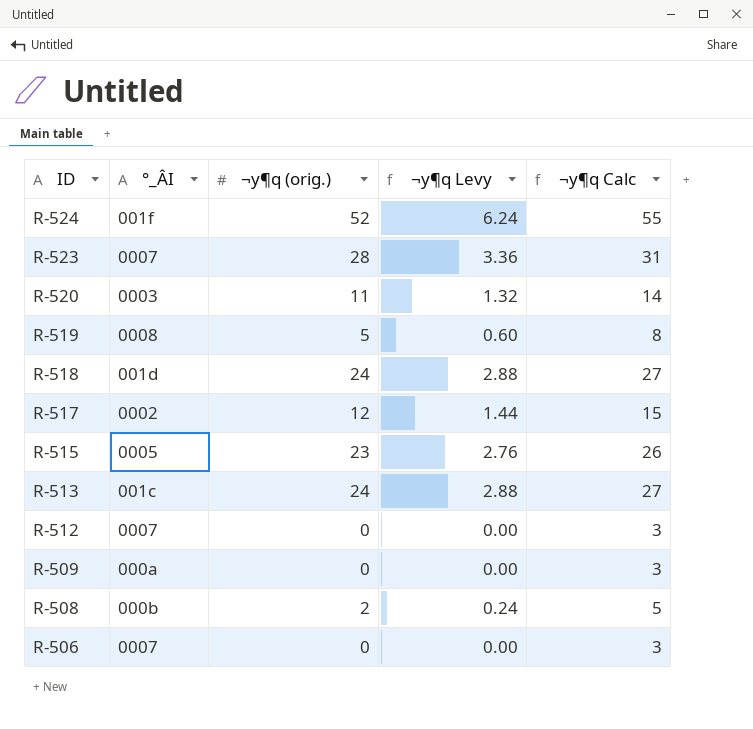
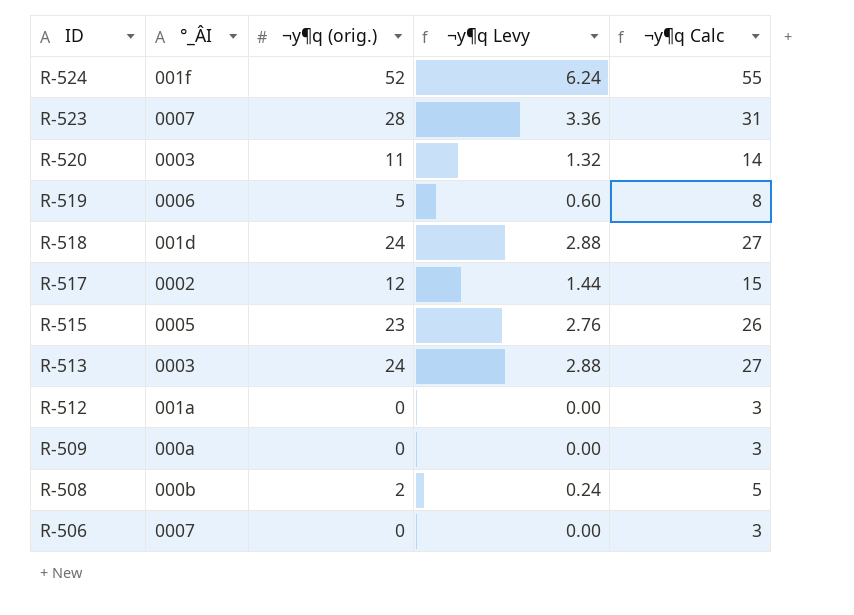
R-519 | °_ÂI: 0008 -> 0006
R-513 | °_ÂI: 001c -> 0003
R-512 | °_ÂI: 0007 -> 001a

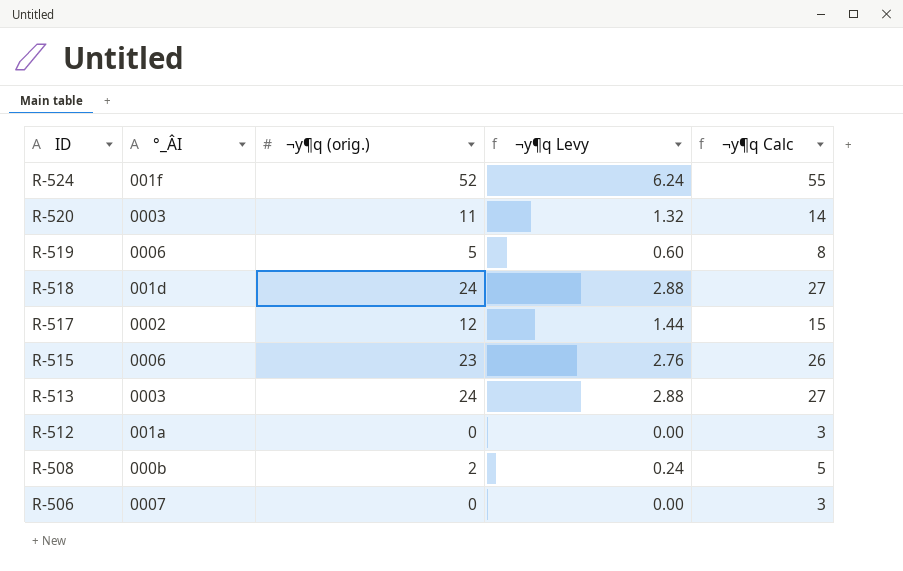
row R-523: 0007 | 28 | 3.36 | 31 -> none
row R-509: 000a | 0 | 0.00 | 3 -> none
R-515 | °_ÂI: 0005 -> 0006

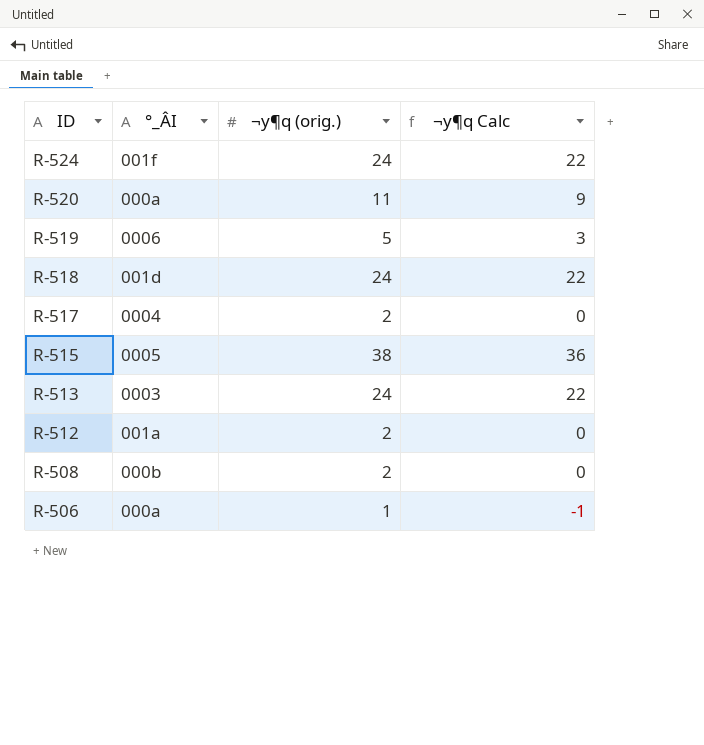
column ¬y¶q Levy | formula: [¬y¶q (orig.)] * 0.12 -> none
column ¬y¶q Calc | formula: [¬y¶q (orig.)] + 3 -> [¬y¶q (orig.)] - 2
R-524 | ¬y¶q (orig.): 52 -> 24
R-520 | °_ÂI: 0003 -> 000a
R-517 | °_ÂI: 0002 -> 0004
R-517 | ¬y¶q (orig.): 12 -> 2
R-515 | °_ÂI: 0006 -> 0005
R-515 | ¬y¶q (orig.): 23 -> 38
R-512 | ¬y¶q (orig.): 0 -> 2
R-506 | °_ÂI: 0007 -> 000a
R-506 | ¬y¶q (orig.): 0 -> 1

